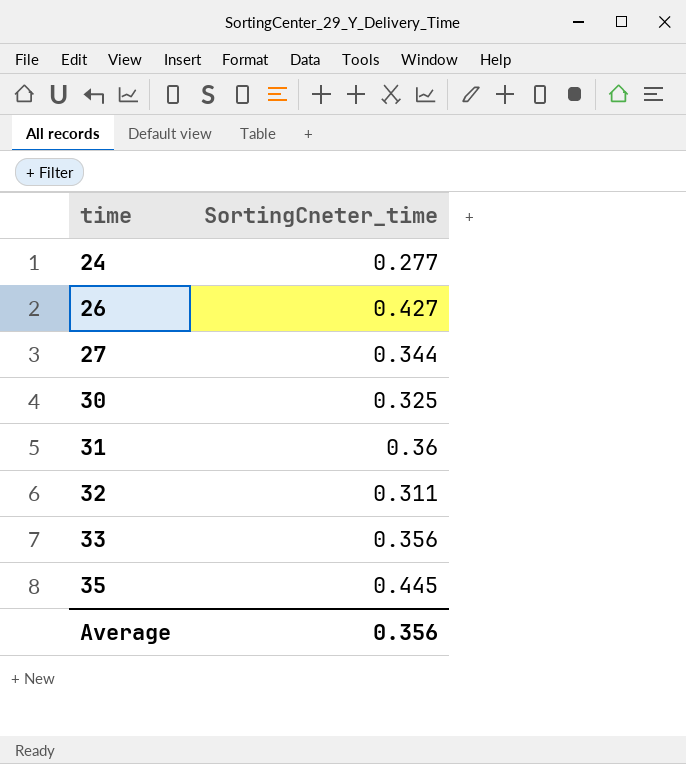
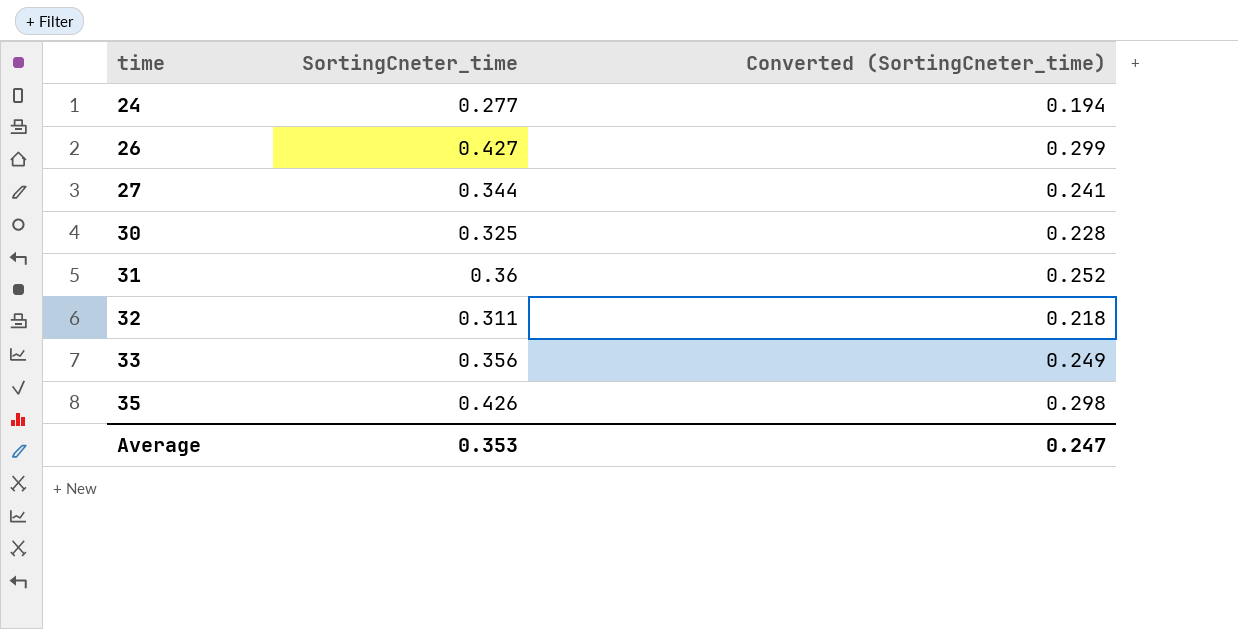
column Converted (SortingCneter_time) | formula: none -> [SortingCneter_time] * 0.7
35 | SortingCneter_time: 0.445 -> 0.426
Average | SortingCneter_time: 0.356 -> 0.353

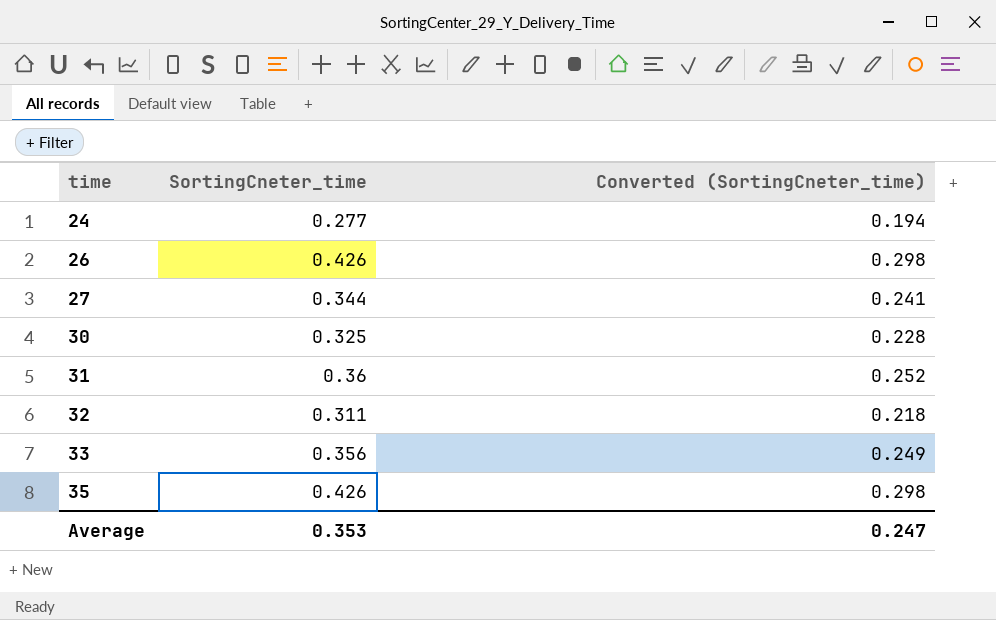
26 | SortingCneter_time: 0.427 -> 0.426
26 | Converted (SortingCneter_time): 0.299 -> 0.298

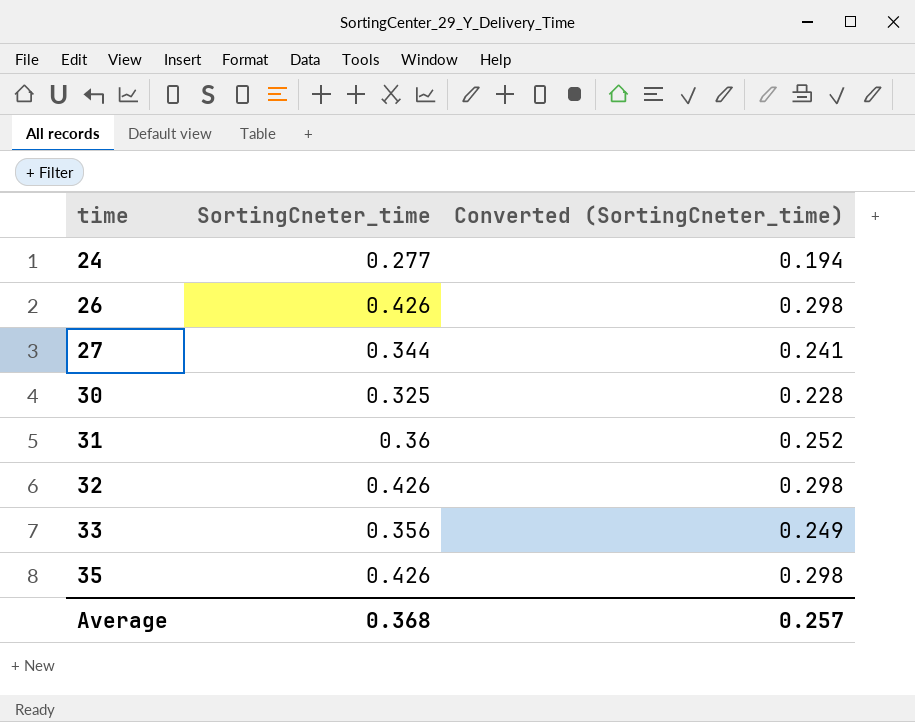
32 | SortingCneter_time: 0.311 -> 0.426
32 | Converted (SortingCneter_time): 0.218 -> 0.298
Average | SortingCneter_time: 0.353 -> 0.368
Average | Converted (SortingCneter_time): 0.247 -> 0.257

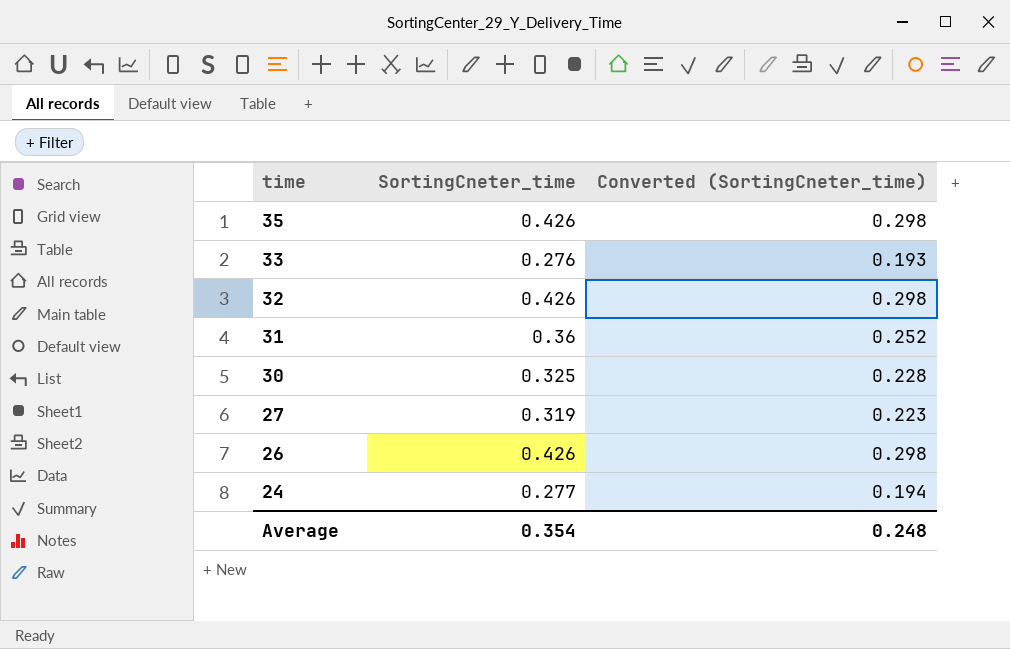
row order: time ascending -> time descending
33 | SortingCneter_time: 0.356 -> 0.276
33 | Converted (SortingCneter_time): 0.249 -> 0.193
27 | SortingCneter_time: 0.344 -> 0.319
27 | Converted (SortingCneter_time): 0.241 -> 0.223
Average | SortingCneter_time: 0.368 -> 0.354
Average | Converted (SortingCneter_time): 0.257 -> 0.248

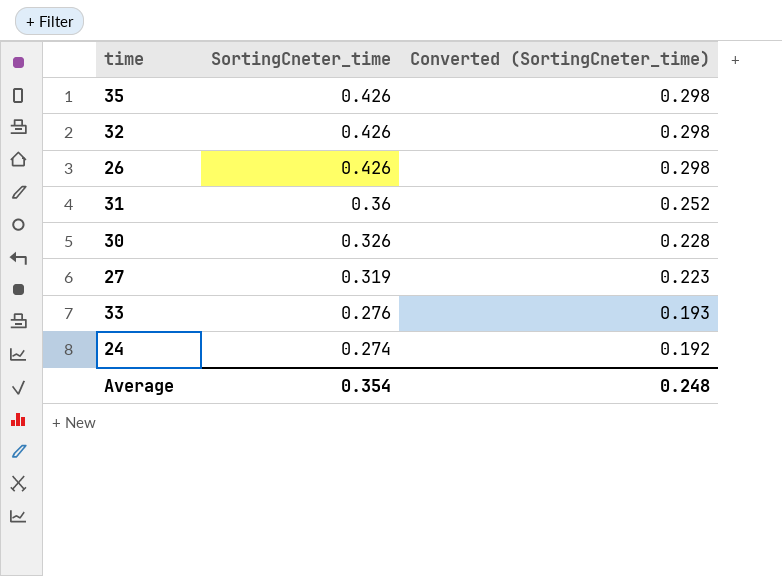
row order: time descending -> SortingCneter_time descending
30 | SortingCneter_time: 0.325 -> 0.326
24 | SortingCneter_time: 0.277 -> 0.274
24 | Converted (SortingCneter_time): 0.194 -> 0.192

